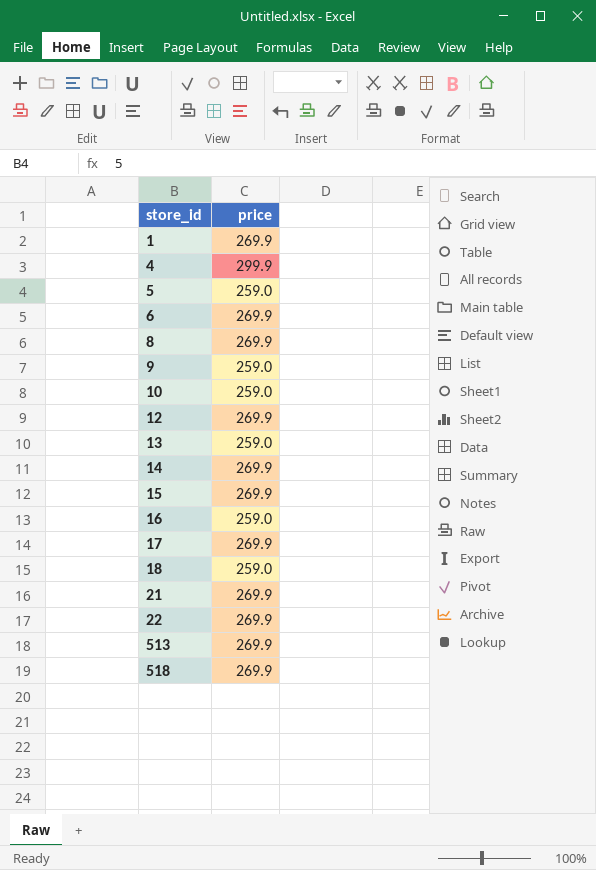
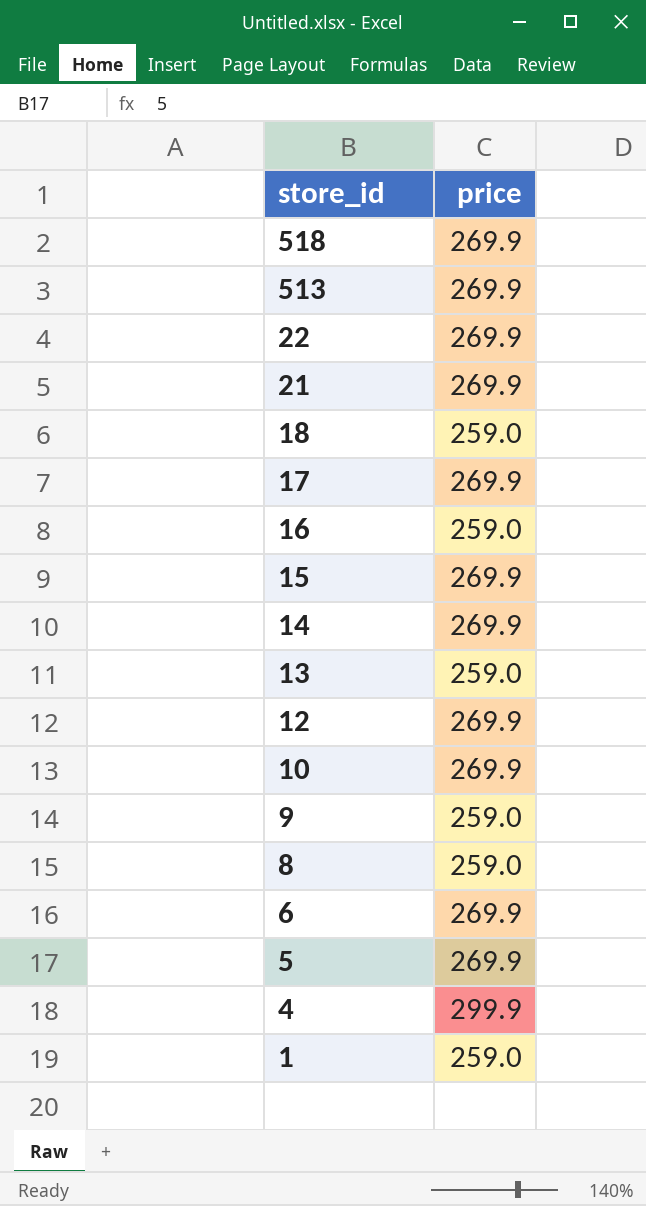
row order: store_id ascending -> store_id descending
10 | price: 259.0 -> 269.9
8 | price: 269.9 -> 259.0
5 | price: 259.0 -> 269.9
1 | price: 269.9 -> 259.0

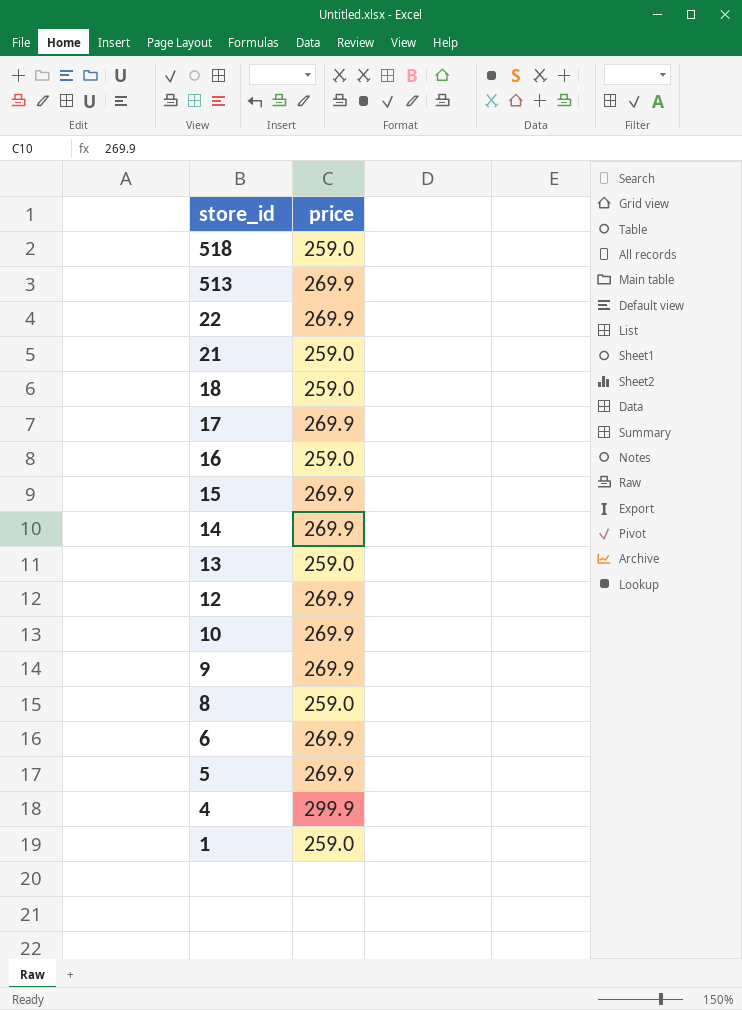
518 | price: 269.9 -> 259.0
21 | price: 269.9 -> 259.0
9 | price: 259.0 -> 269.9

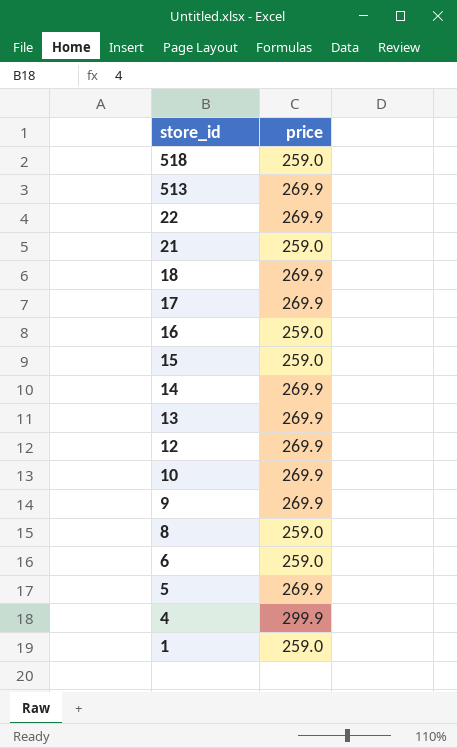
18 | price: 259.0 -> 269.9
15 | price: 269.9 -> 259.0
13 | price: 259.0 -> 269.9
6 | price: 269.9 -> 259.0

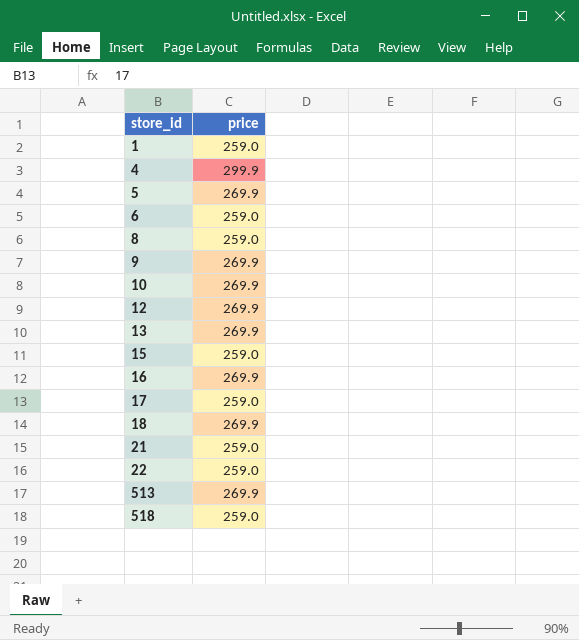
row order: store_id descending -> store_id ascending
row 14: 269.9 -> none
16 | price: 259.0 -> 269.9
17 | price: 269.9 -> 259.0
22 | price: 269.9 -> 259.0

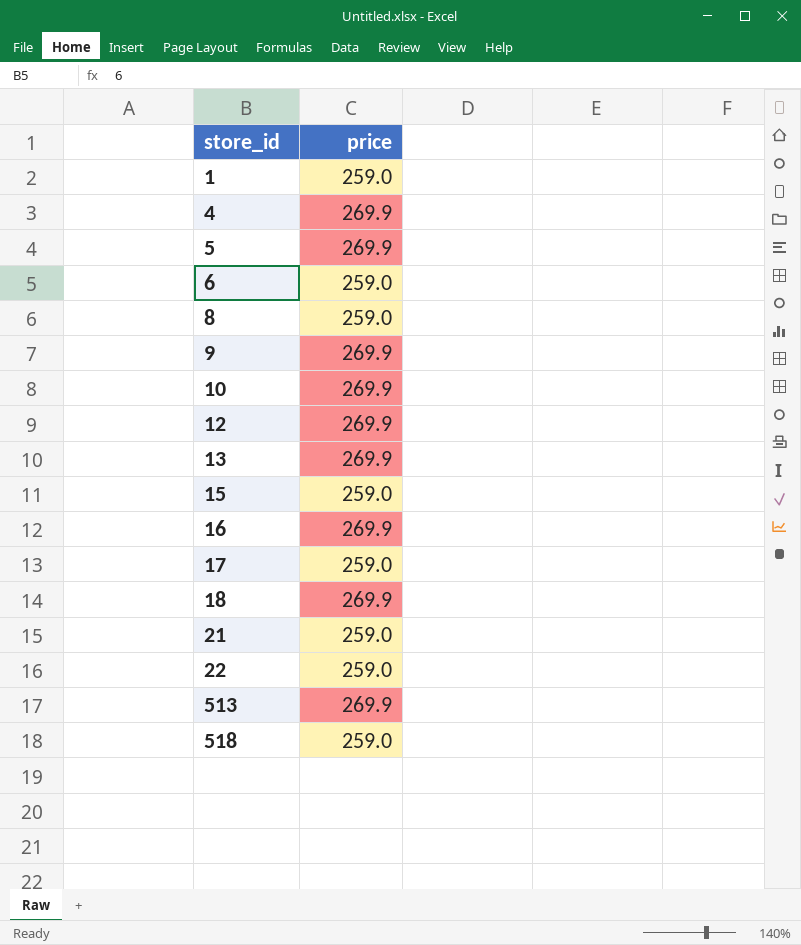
4 | price: 299.9 -> 269.9

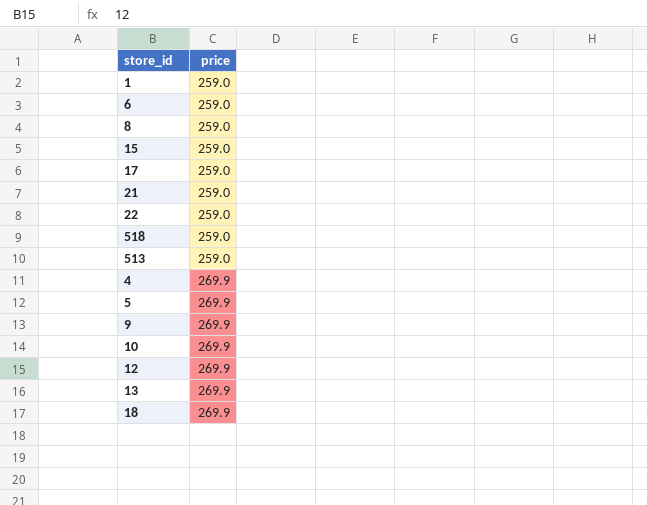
row order: store_id ascending -> price ascending
row 16: 269.9 -> none
513 | price: 269.9 -> 259.0

